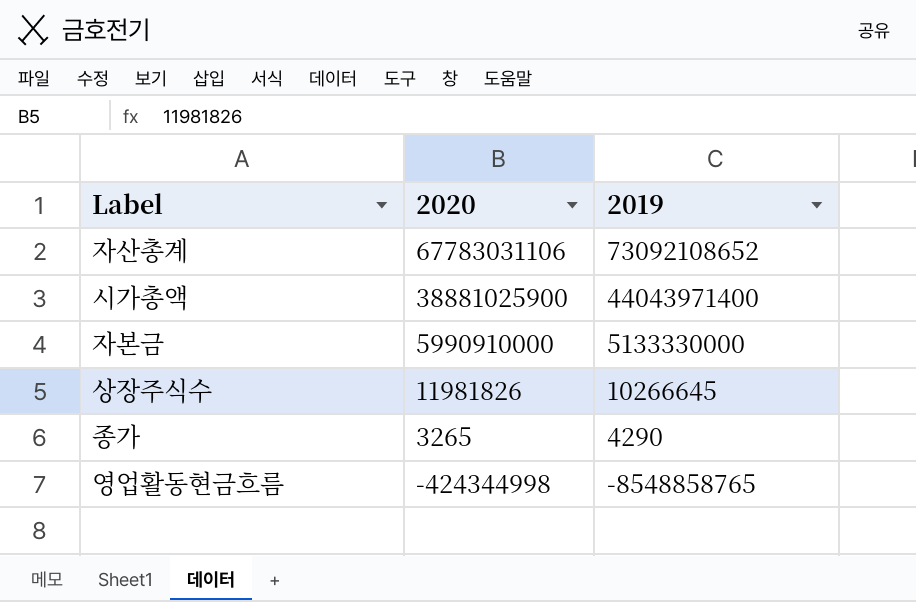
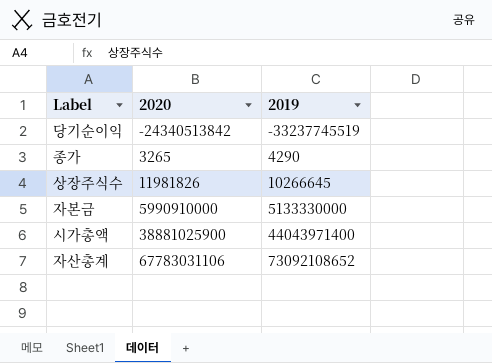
row order: 2020 descending -> 2020 ascending
row 영업활동현금흐름: -424344998 | -8548858765 -> none
row 당기순이익: none -> -24340513842 | -33237745519

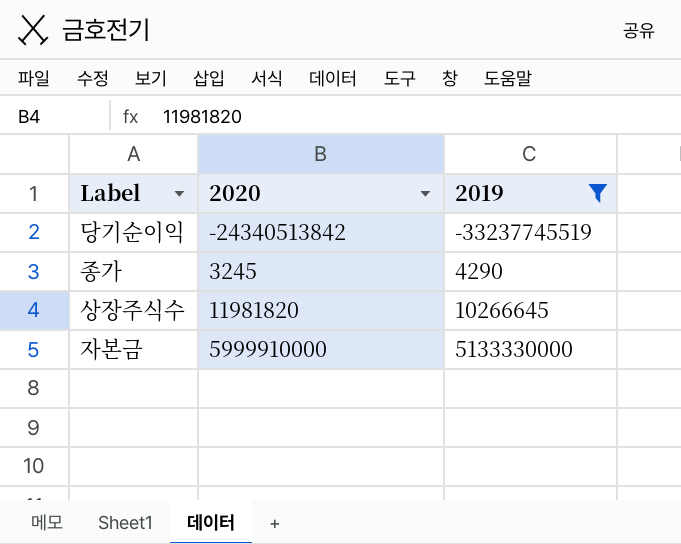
filter: none -> 2019 <= 5133330000
종가 | 2020: 3265 -> 3245
상장주식수 | 2020: 11981826 -> 11981820
자본금 | 2020: 5990910000 -> 5999910000

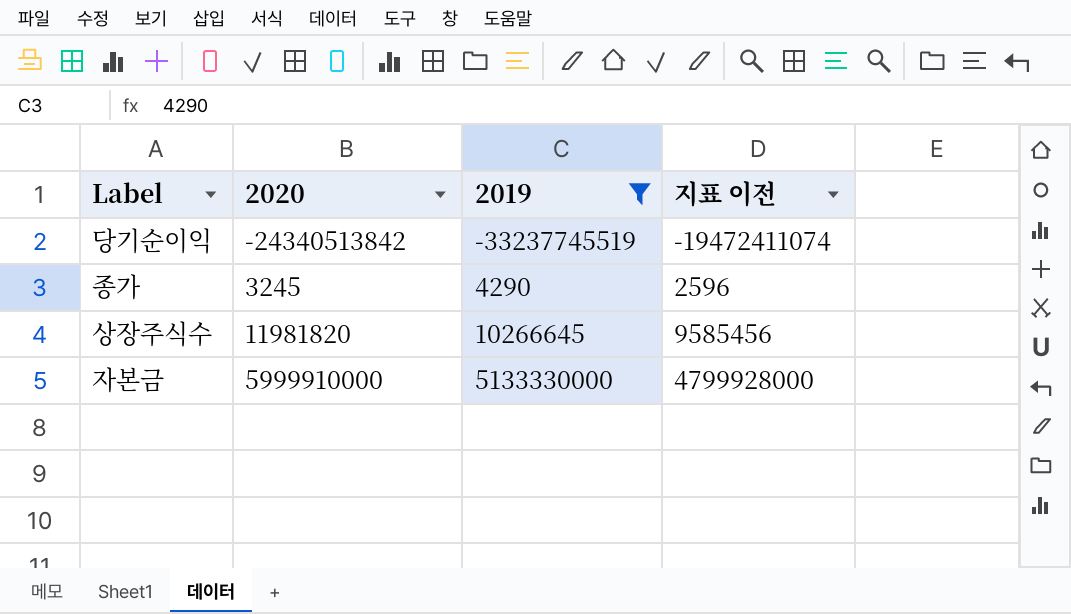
column 지표 이전 | formula: none -> [2020] * 0.8

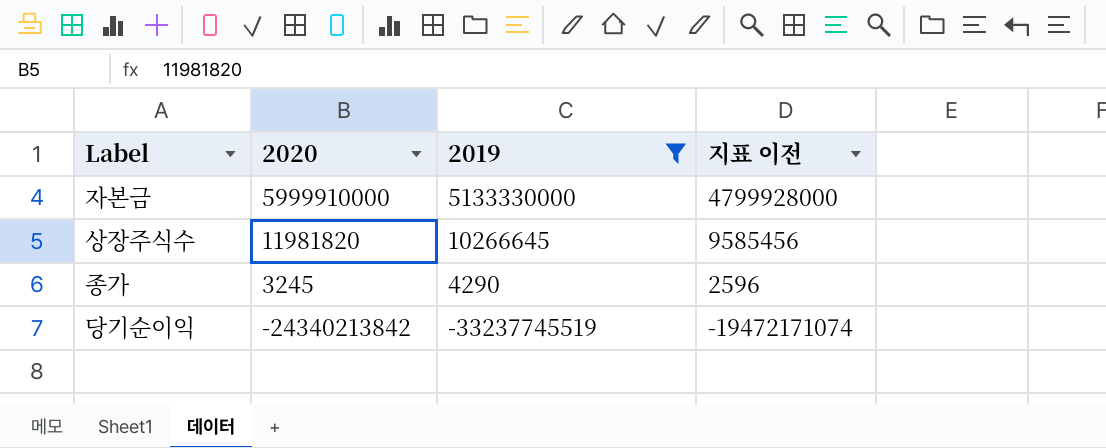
row order: 2020 ascending -> 2020 descending
당기순이익 | 2020: -24340513842 -> -24340213842
당기순이익 | 지표 이전: -19472411074 -> -19472171074

